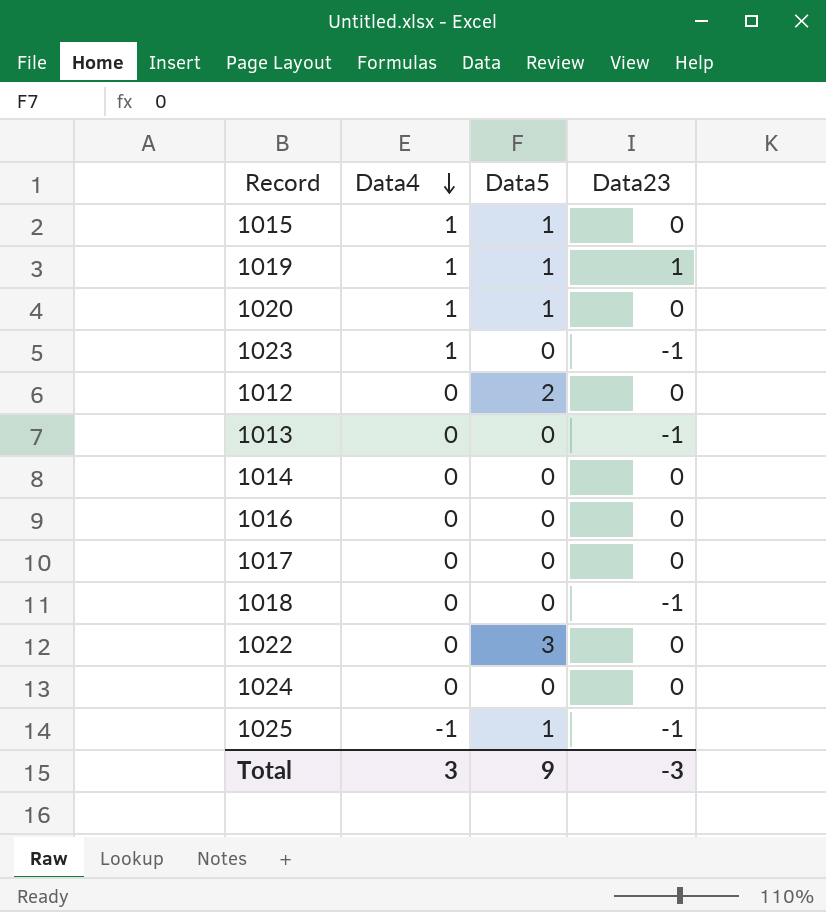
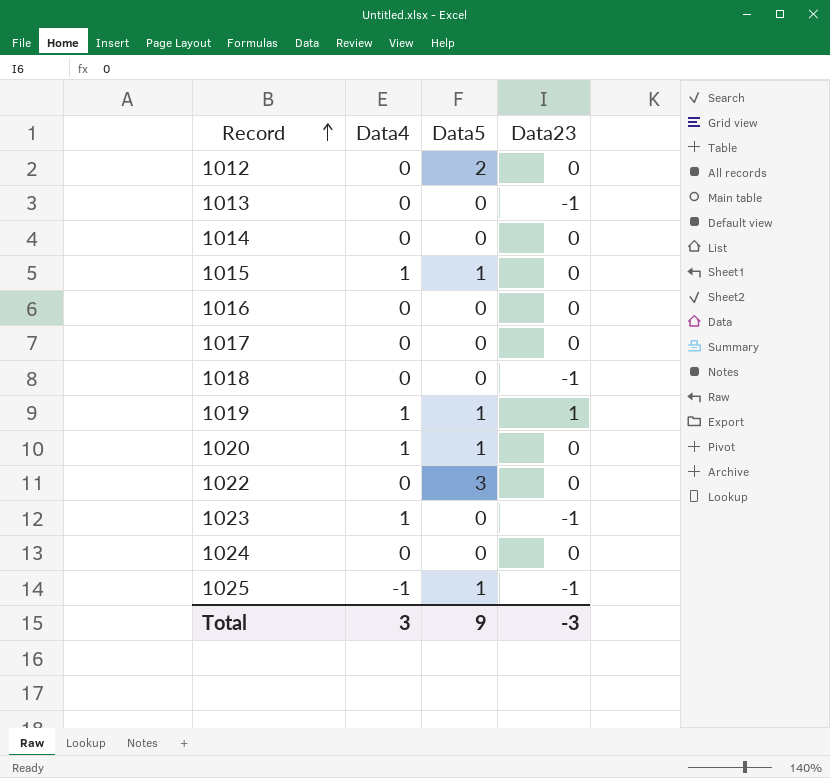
row order: Data4 descending -> Record ascending

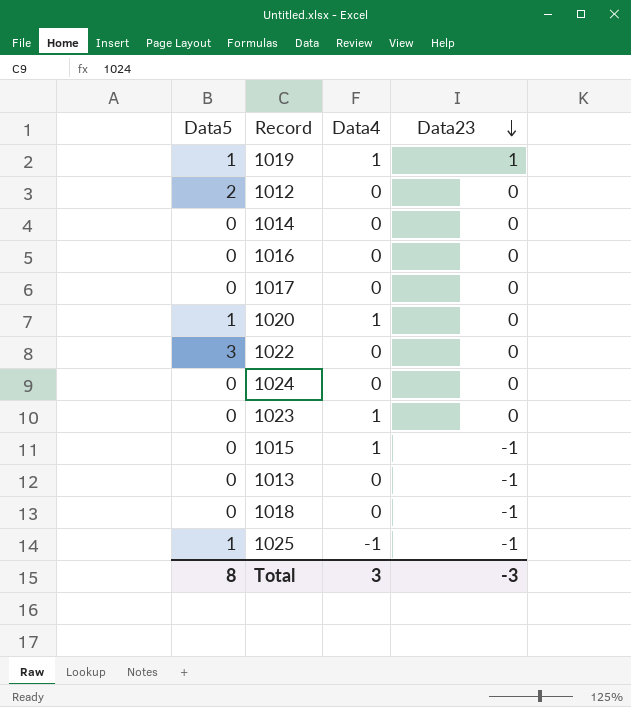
row order: Record ascending -> Data23 descending
column Data5 | position: 3 -> 1
1023 | Data23: -1 -> 0
1015 | Data5: 1 -> 0
1015 | Data23: 0 -> -1
Total | Data5: 9 -> 8

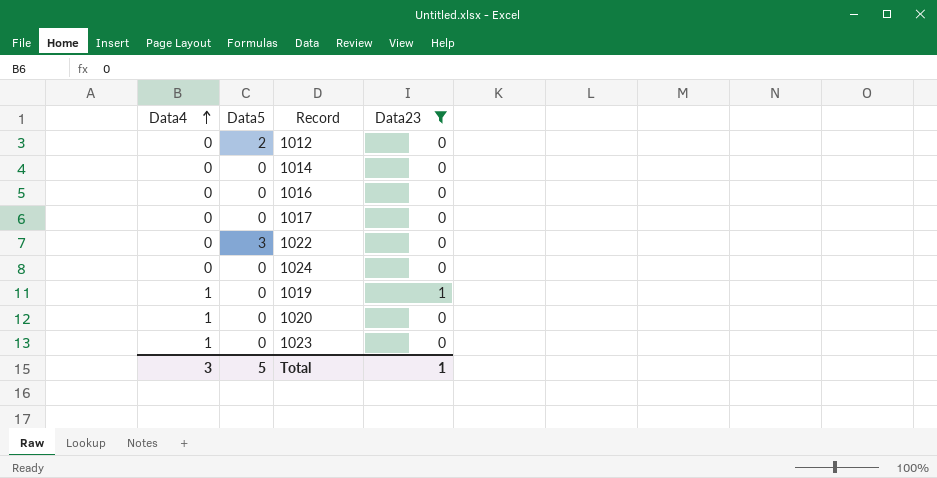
filter: none -> Data23 != -1
row order: Data23 descending -> Data4 ascending
column Data4 | position: 3 -> 1
1019 | Data5: 1 -> 0
1020 | Data5: 1 -> 0
Total | Data5: 8 -> 5
Total | Data23: -3 -> 1

